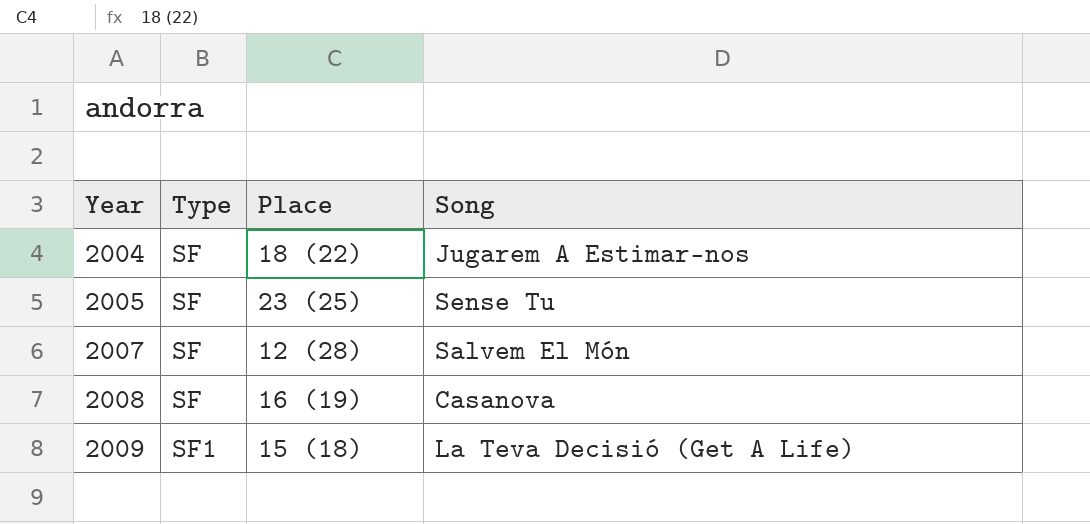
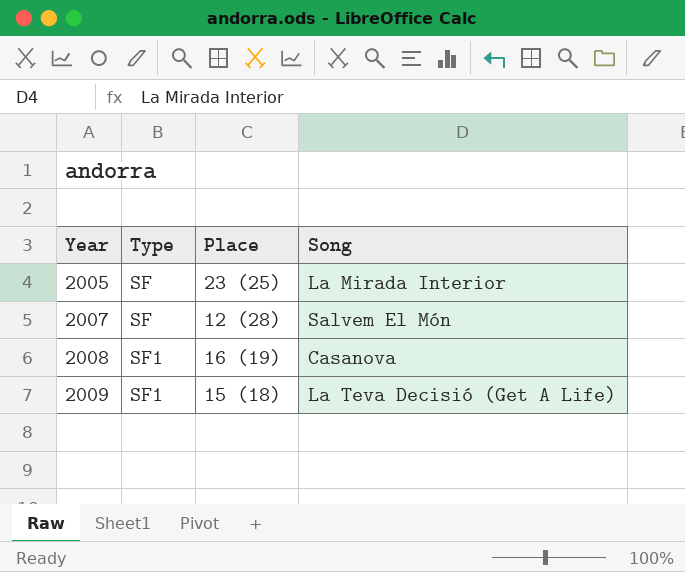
row 2004: SF | 18 (22) | Jugarem A Estimar-nos -> none
2005 | Song: Sense Tu -> La Mirada Interior
2008 | Type: SF -> SF1

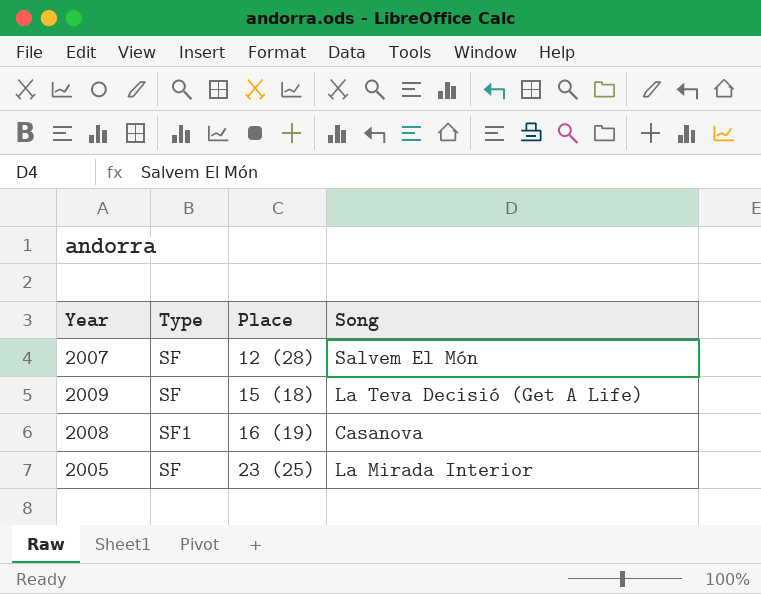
row order: Year ascending -> Place ascending
2009 | Type: SF1 -> SF

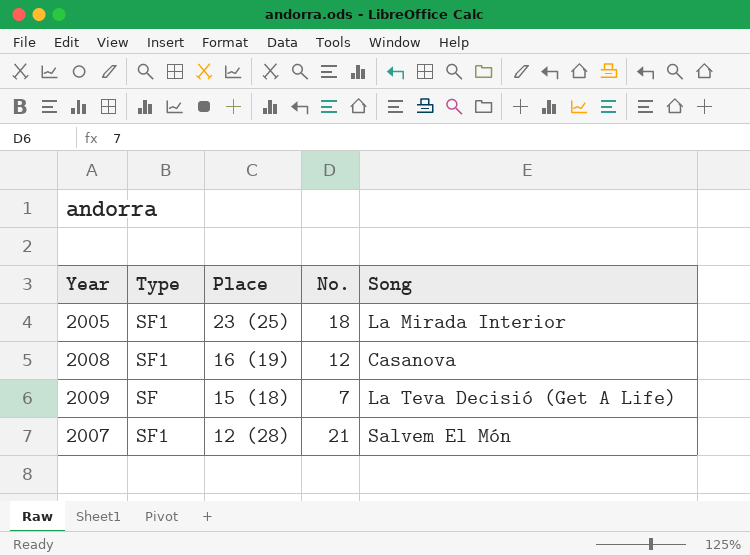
row order: Place ascending -> Place descending
column No. | position: none -> 4
2005 | Type: SF -> SF1
2007 | Type: SF -> SF1

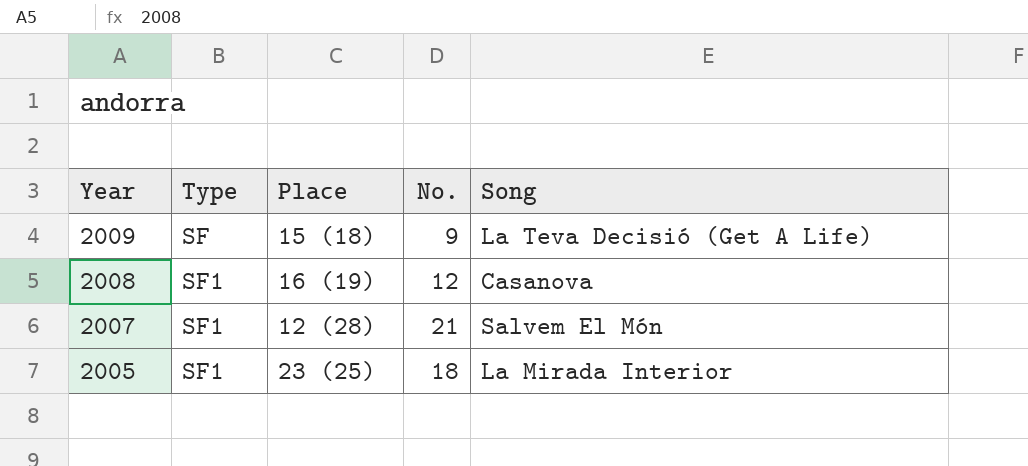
row order: Place descending -> Year descending
2009 | No.: 7 -> 9

